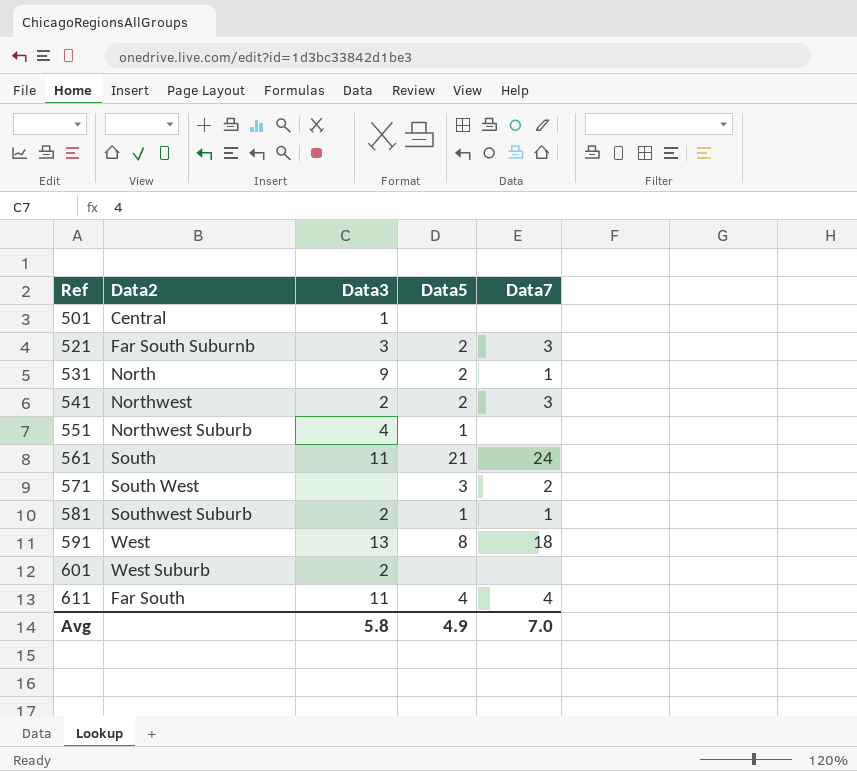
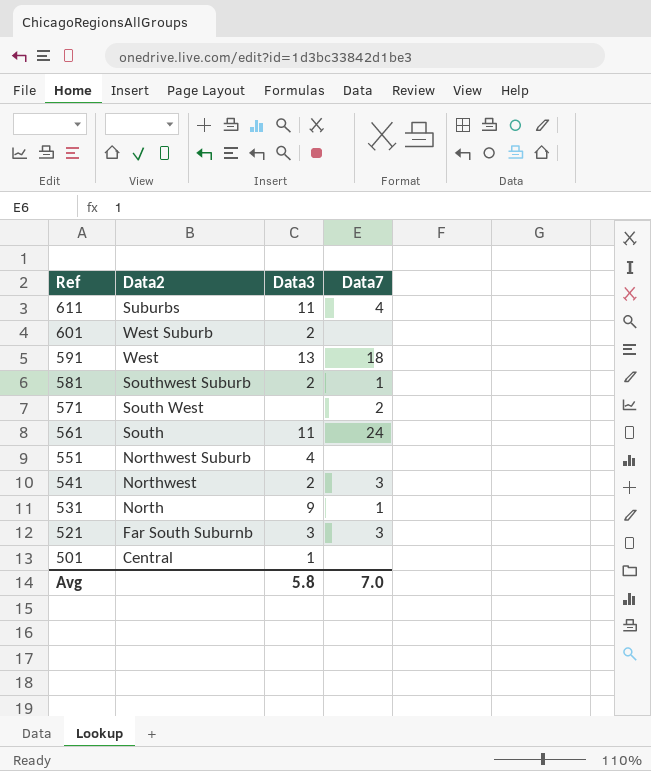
row order: Ref ascending -> Ref descending
column Data5 | position: 4 -> none
611 | Data2: Far South -> Suburbs

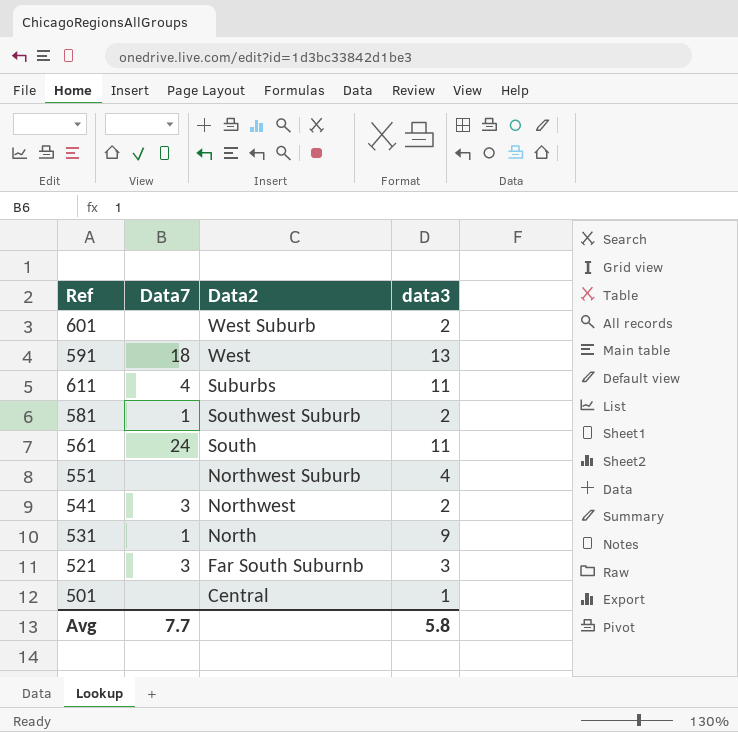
row order: Ref descending -> Data2 descending
column Data7 | position: 4 -> 2
column name: Data3 -> data3
row 571: South West | none | 2 -> none
Avg | Data7: 7.0 -> 7.7

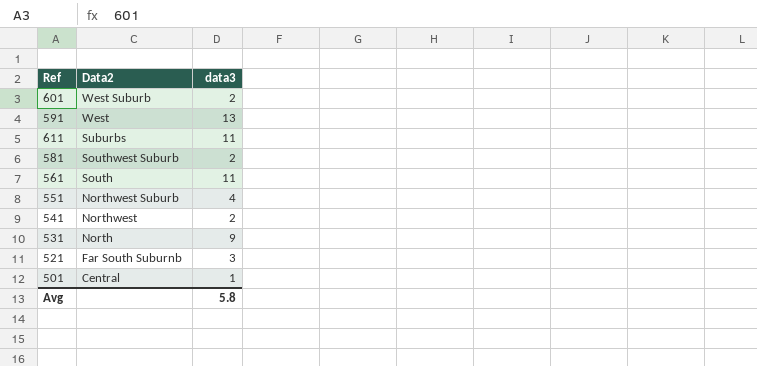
column Data7 | position: 2 -> none

